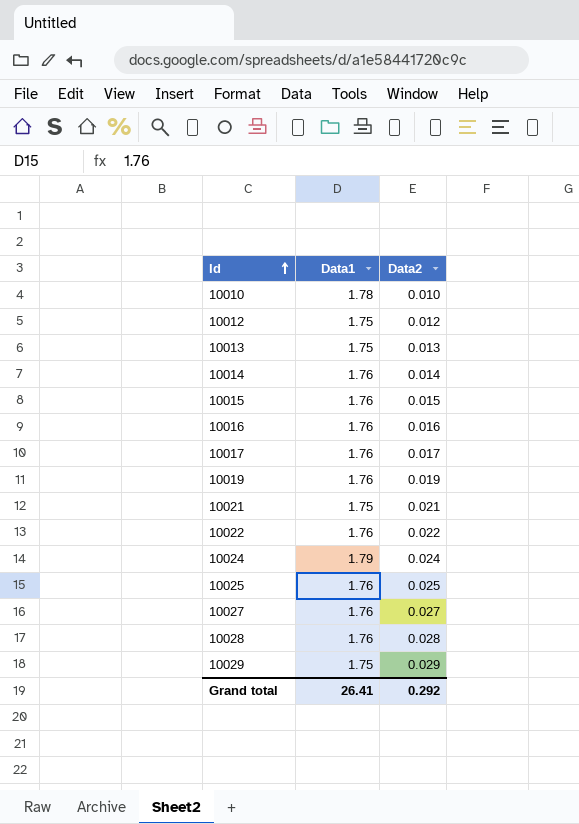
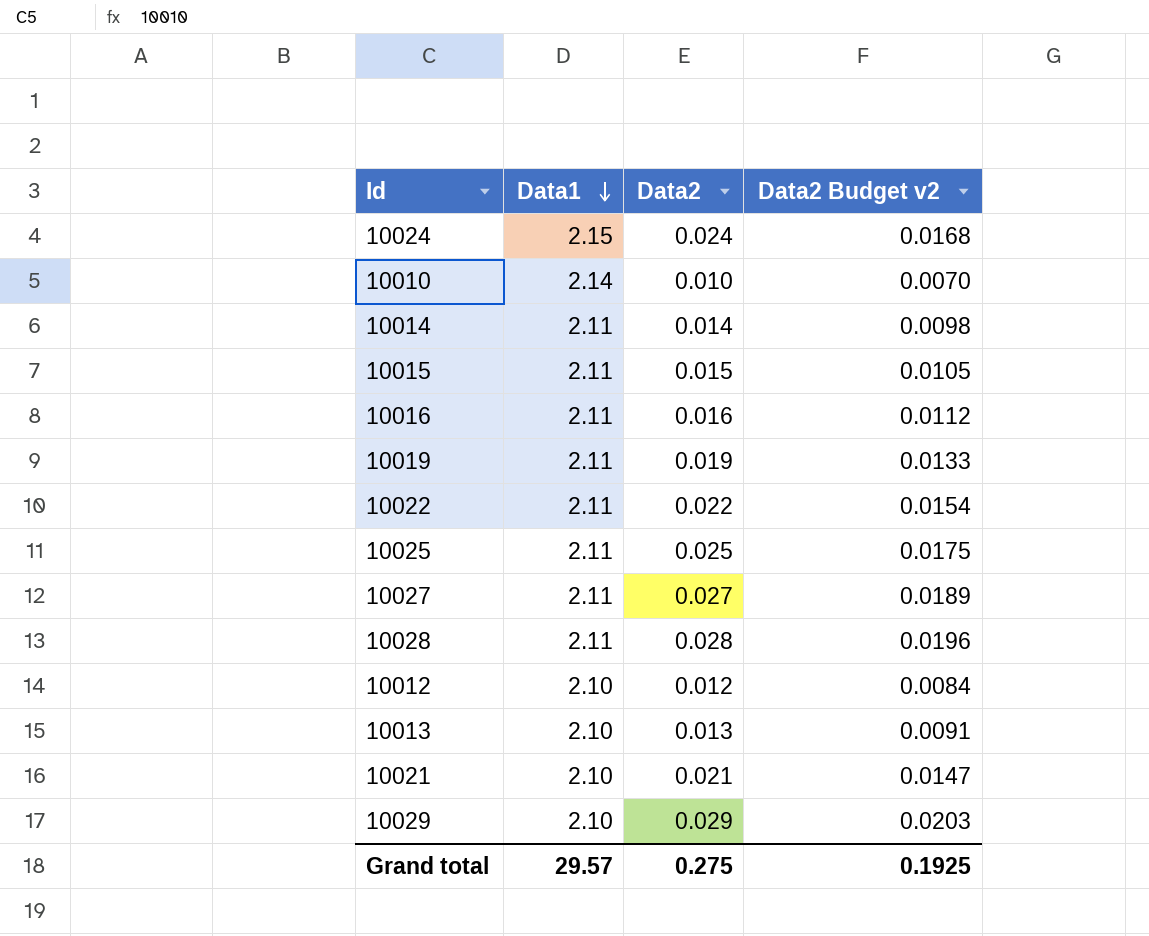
row order: Id ascending -> Data1 descending
column Data2 Budget v2 | formula: none -> [Data2] * 0.7
row 10017: 1.76 | 0.017 -> none
10024 | Data1: 1.79 -> 2.15
10010 | Data1: 1.78 -> 2.14
10014 | Data1: 1.76 -> 2.11
10015 | Data1: 1.76 -> 2.11
10016 | Data1: 1.76 -> 2.11
10019 | Data1: 1.76 -> 2.11
10022 | Data1: 1.76 -> 2.11
10025 | Data1: 1.76 -> 2.11
10027 | Data1: 1.76 -> 2.11
10028 | Data1: 1.76 -> 2.11
10012 | Data1: 1.75 -> 2.10
10013 | Data1: 1.75 -> 2.10
10021 | Data1: 1.75 -> 2.10
10029 | Data1: 1.75 -> 2.10
Grand total | Data1: 26.41 -> 29.57
Grand total | Data2: 0.292 -> 0.275

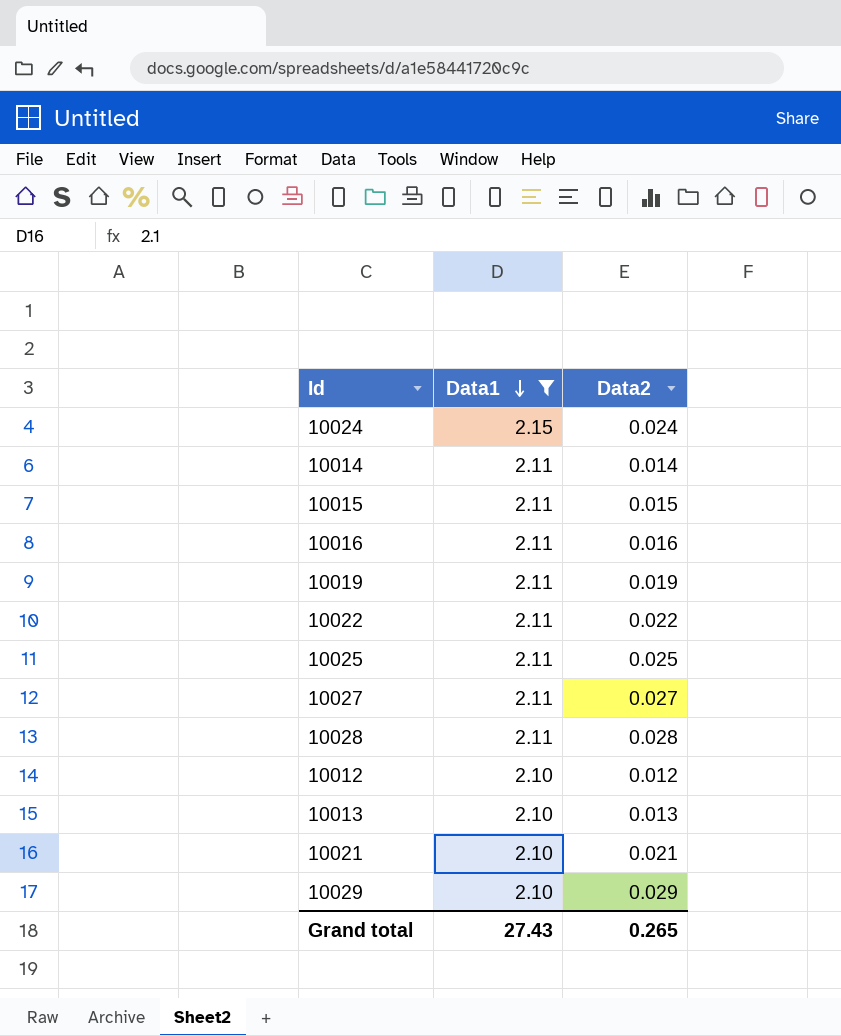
filter: none -> Data1 != 2.14
column Data2 Budget v2 | formula: [Data2] * 0.7 -> none
Grand total | Data1: 29.57 -> 27.43
Grand total | Data2: 0.275 -> 0.265

